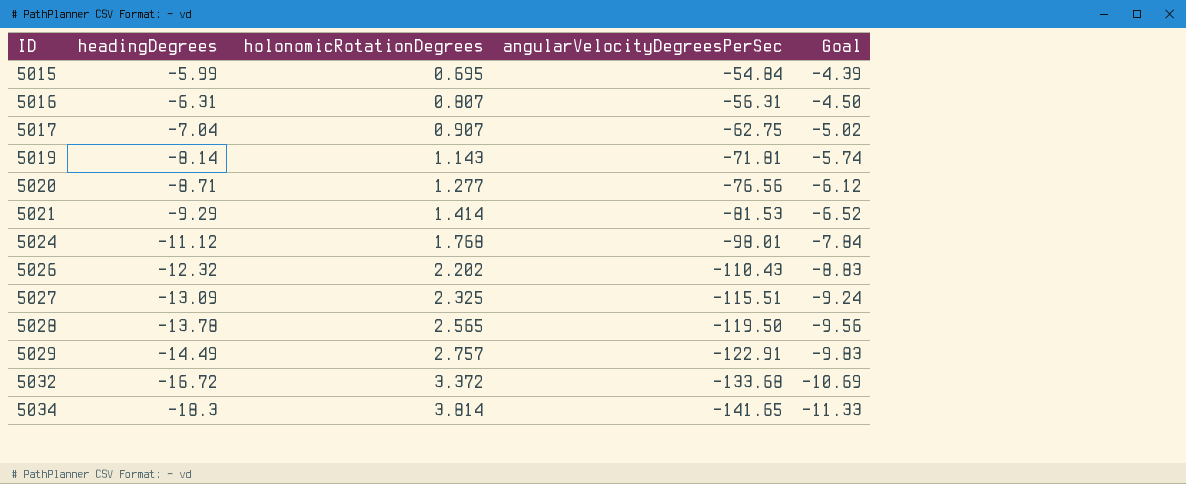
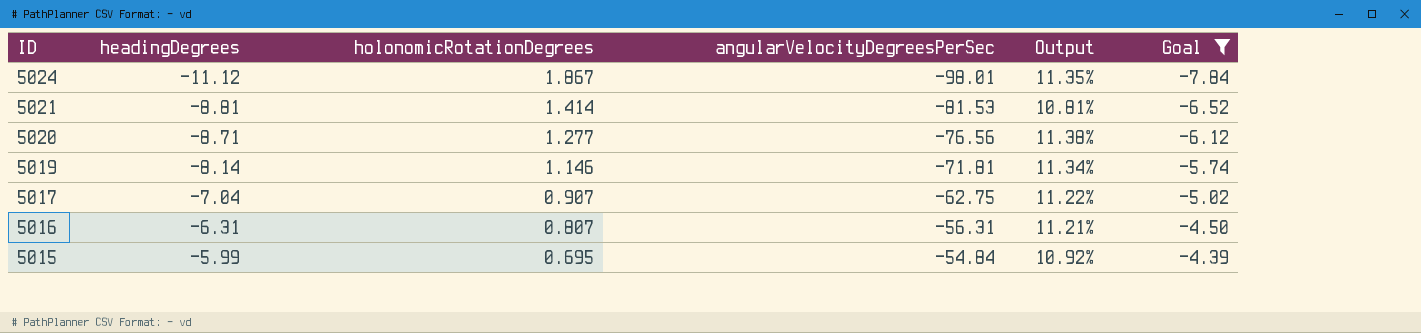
filter: none -> Goal >= -7.84
row order: ID ascending -> ID descending
column Output | formula: none -> [headingDegrees] / [angularVelocityDegreesPerSec]
5024 | holonomicRotationDegrees: 1.768 -> 1.867
5021 | headingDegrees: -9.29 -> -8.81
5019 | holonomicRotationDegrees: 1.143 -> 1.146

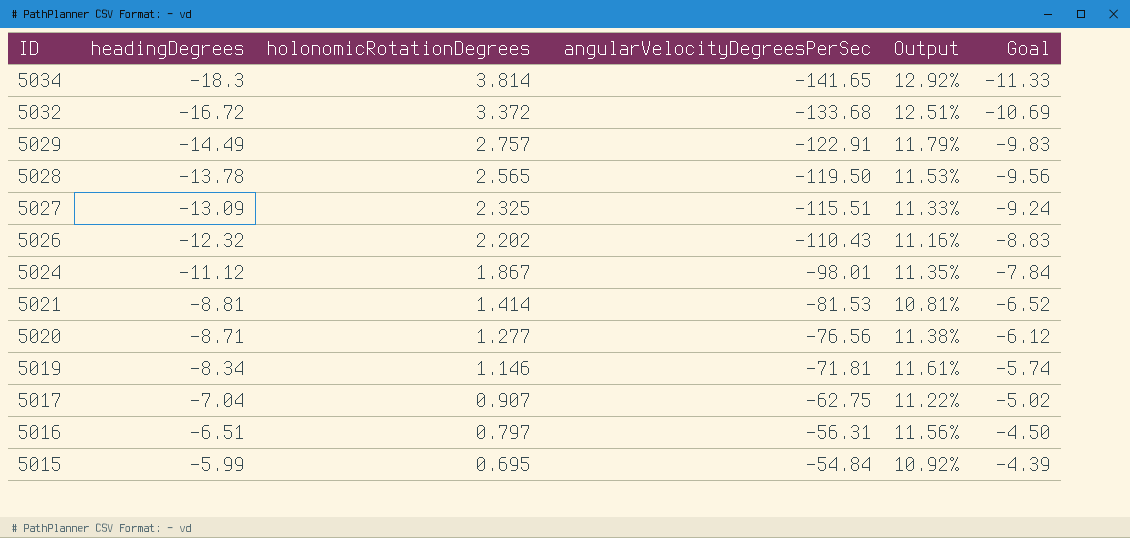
filter: Goal >= -7.84 -> none
5019 | headingDegrees: -8.14 -> -8.34
5019 | Output: 11.34% -> 11.61%
5016 | headingDegrees: -6.31 -> -6.51
5016 | holonomicRotationDegrees: 0.807 -> 0.797
5016 | Output: 11.21% -> 11.56%

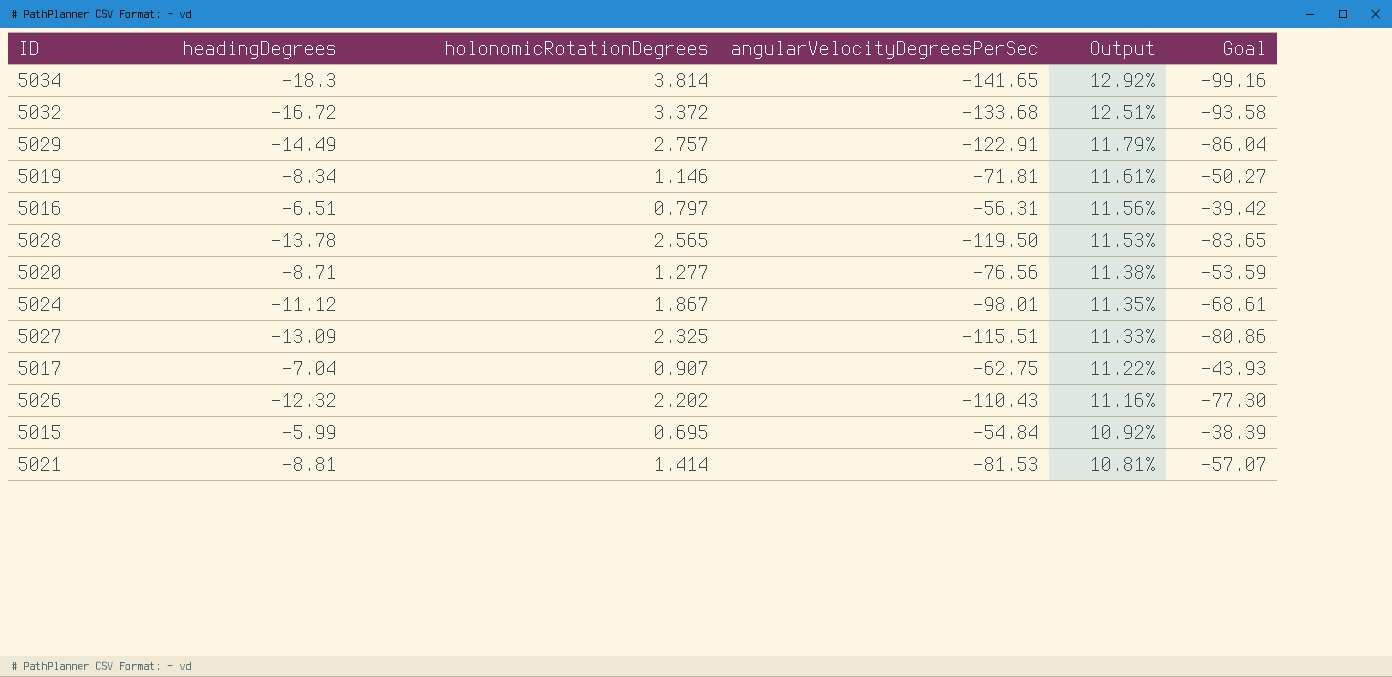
row order: ID descending -> Output descending
column Goal | formula: [angularVelocityDegreesPerSec] * 0.08 -> [angularVelocityDegreesPerSec] * 0.7

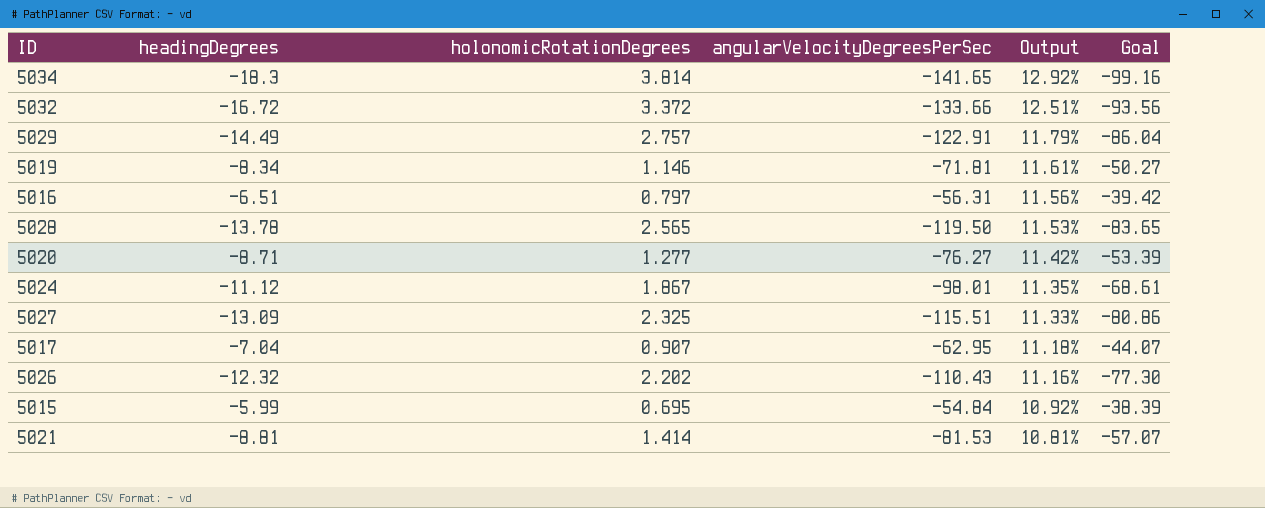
5032 | angularVelocityDegreesPerSec: -133.68 -> -133.66
5032 | Goal: -93.58 -> -93.56
5020 | angularVelocityDegreesPerSec: -76.56 -> -76.27
5020 | Output: 11.38% -> 11.42%
5020 | Goal: -53.59 -> -53.39
5017 | angularVelocityDegreesPerSec: -62.75 -> -62.95
5017 | Output: 11.22% -> 11.18%
5017 | Goal: -43.93 -> -44.07

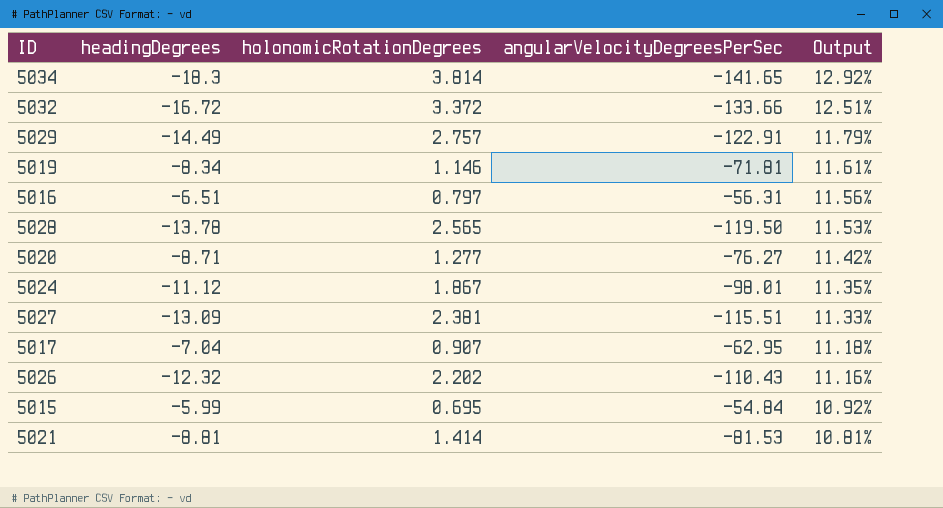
column Goal | formula: [angularVelocityDegreesPerSec] * 0.7 -> none
5027 | holonomicRotationDegrees: 2.325 -> 2.381

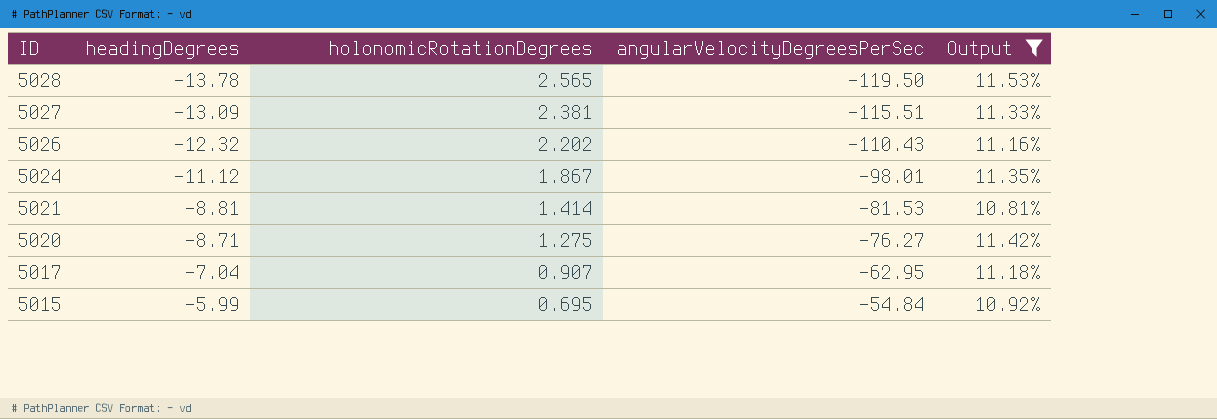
filter: none -> Output <= 11.53%
row order: Output descending -> ID descending
5020 | holonomicRotationDegrees: 1.277 -> 1.275

